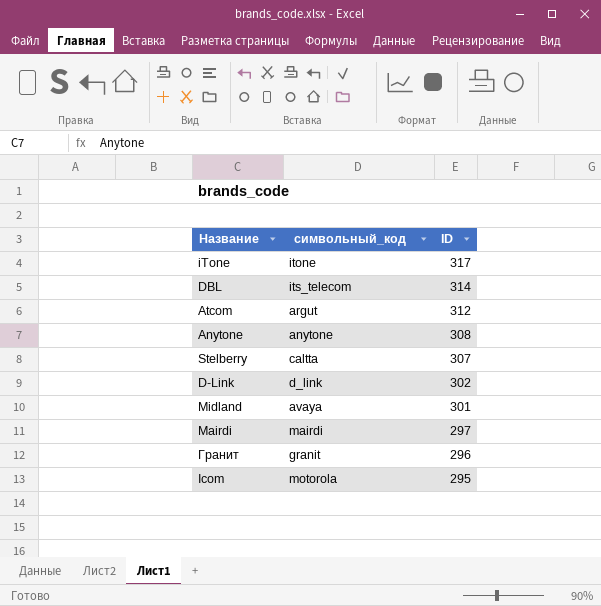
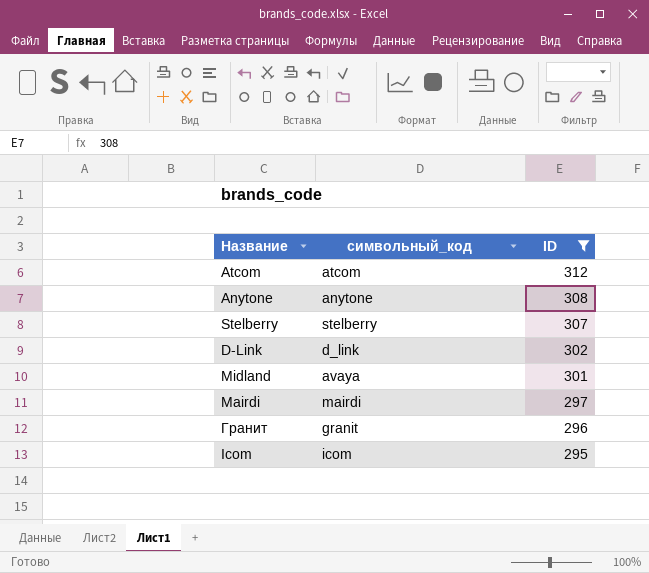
filter: none -> ID <= 312
Atcom | символьный_код: argut -> atcom
Stelberry | символьный_код: caltta -> stelberry
Icom | символьный_код: motorola -> icom

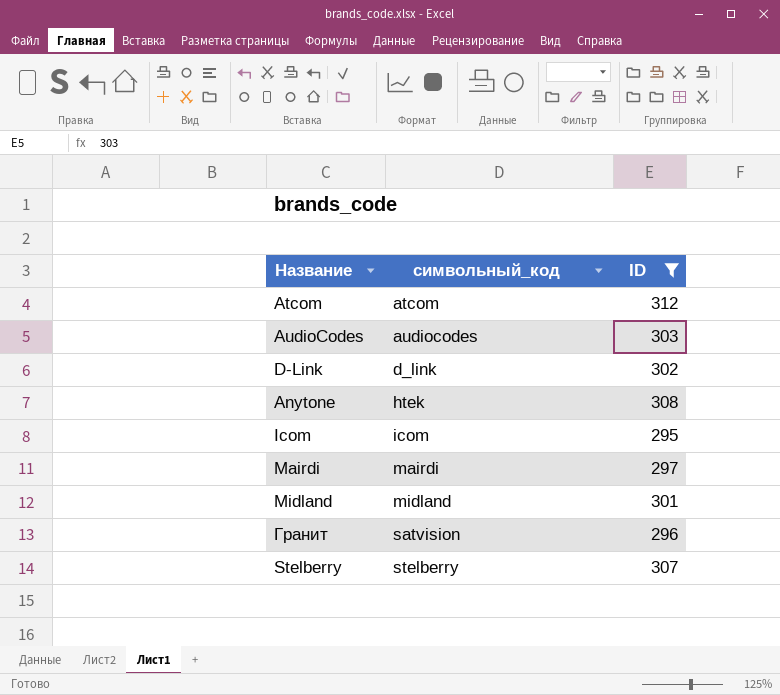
row order: ID descending -> символьный_код ascending
row AudioCodes: none -> audiocodes | 303
Anytone | символьный_код: anytone -> htek
Midland | символьный_код: avaya -> midland
Гранит | символьный_код: granit -> satvision

